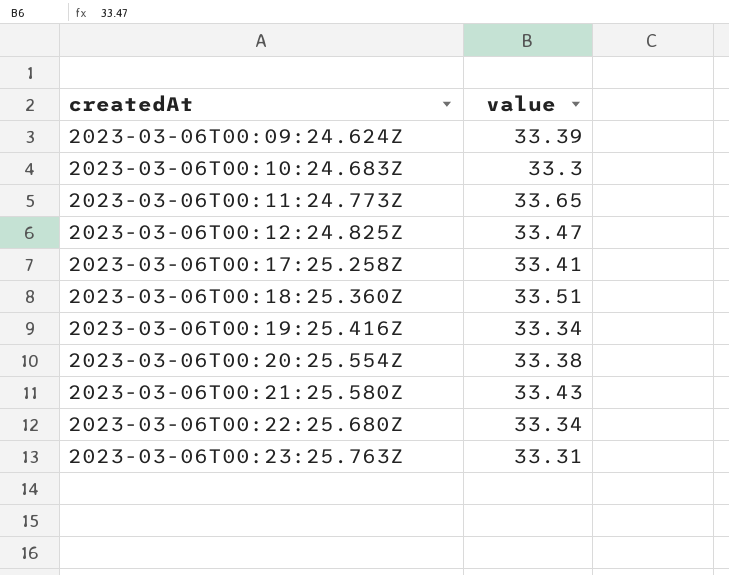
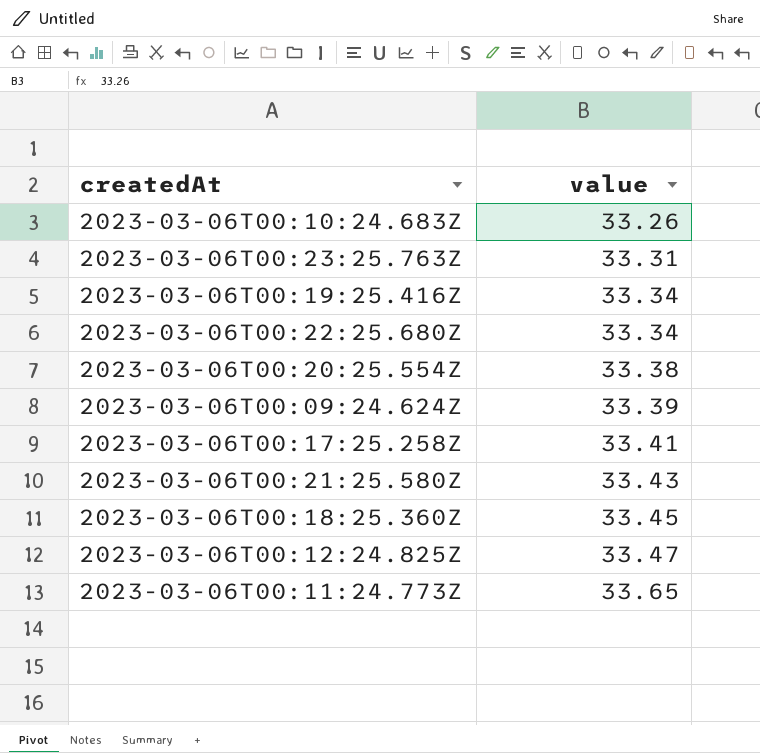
row order: createdAt ascending -> value ascending
2023-03-06T00:10:24.683Z | value: 33.3 -> 33.26
2023-03-06T00:18:25.360Z | value: 33.51 -> 33.45

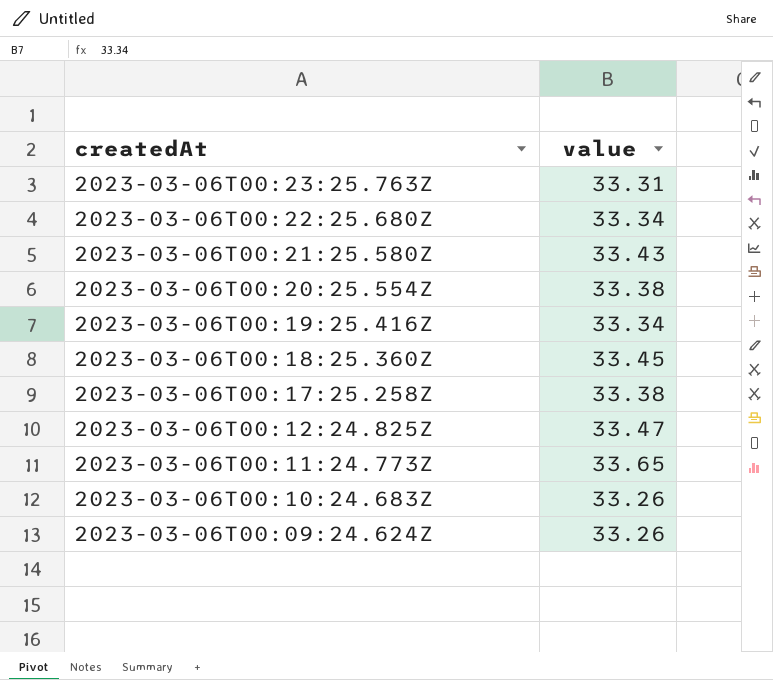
row order: value ascending -> createdAt descending
2023-03-06T00:17:25.258Z | value: 33.41 -> 33.38
2023-03-06T00:09:24.624Z | value: 33.39 -> 33.26

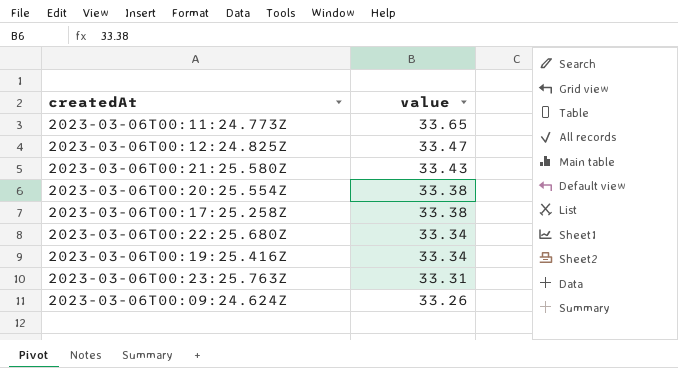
row order: createdAt descending -> value descending
row 2023-03-06T00:18:25.360Z: 33.45 -> none
row 2023-03-06T00:10:24.683Z: 33.26 -> none

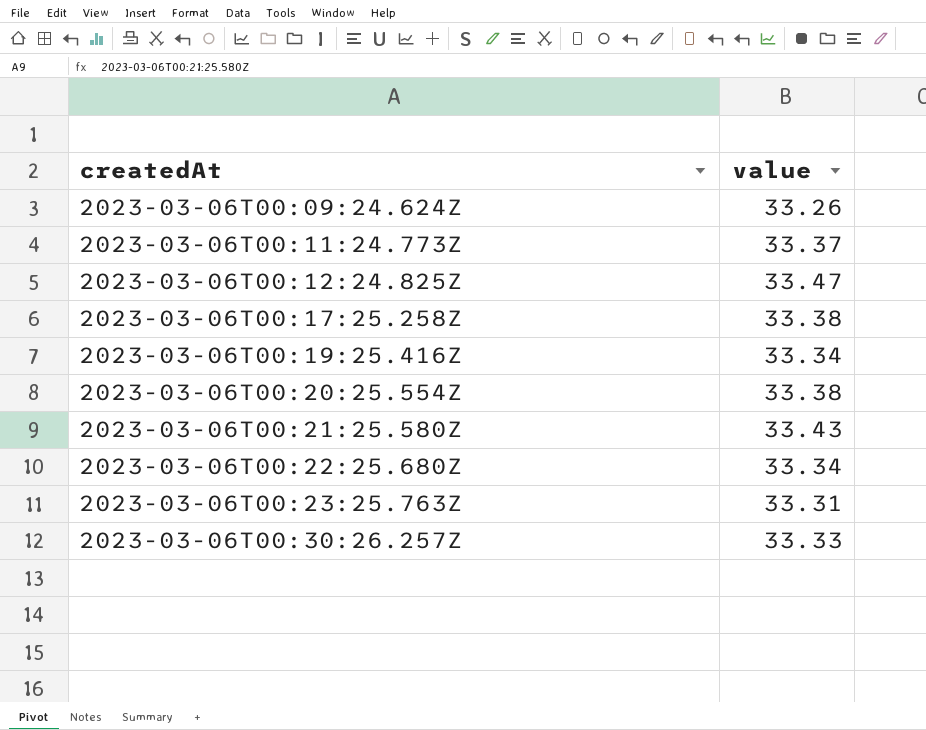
row order: value descending -> createdAt ascending
2023-03-06T00:11:24.773Z | value: 33.65 -> 33.37
row 2023-03-06T00:30:26.257Z: none -> 33.33

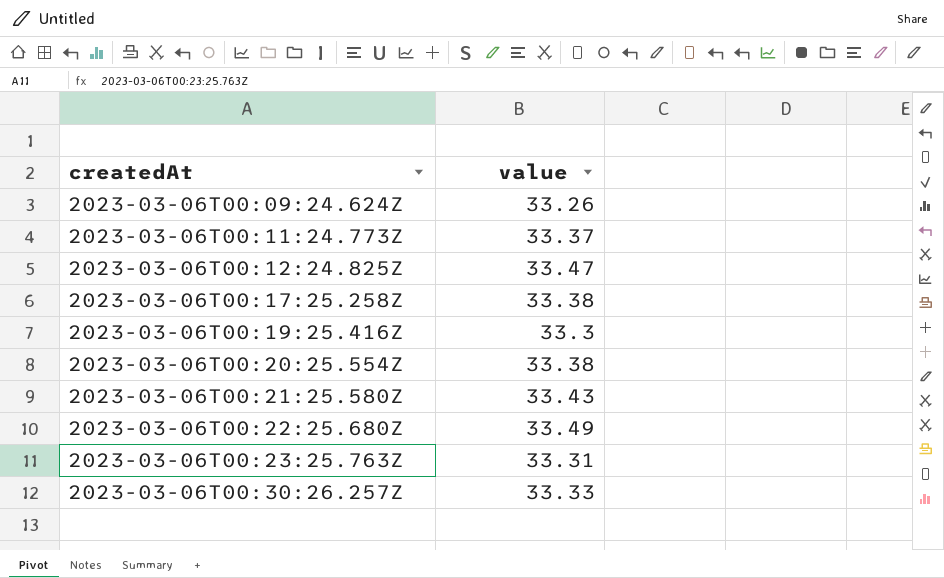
2023-03-06T00:19:25.416Z | value: 33.34 -> 33.3
2023-03-06T00:22:25.680Z | value: 33.34 -> 33.49

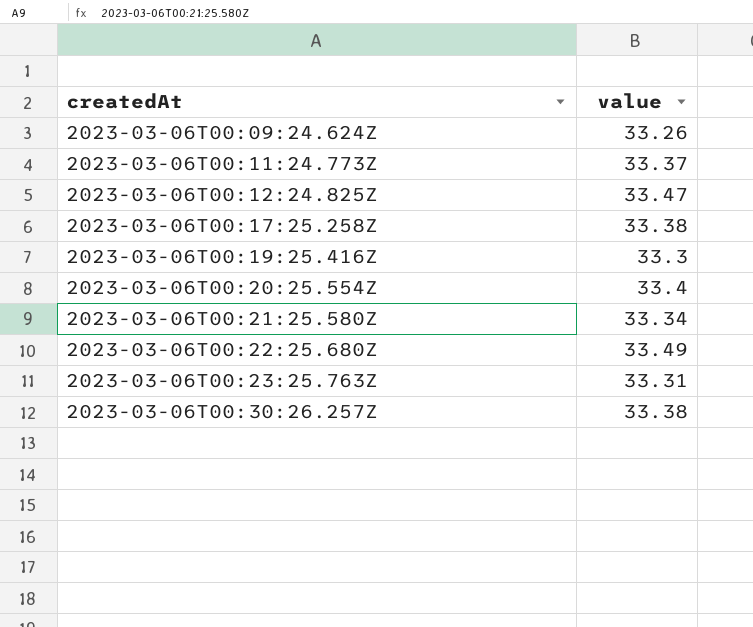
2023-03-06T00:20:25.554Z | value: 33.38 -> 33.4
2023-03-06T00:21:25.580Z | value: 33.43 -> 33.34
2023-03-06T00:30:26.257Z | value: 33.33 -> 33.38

